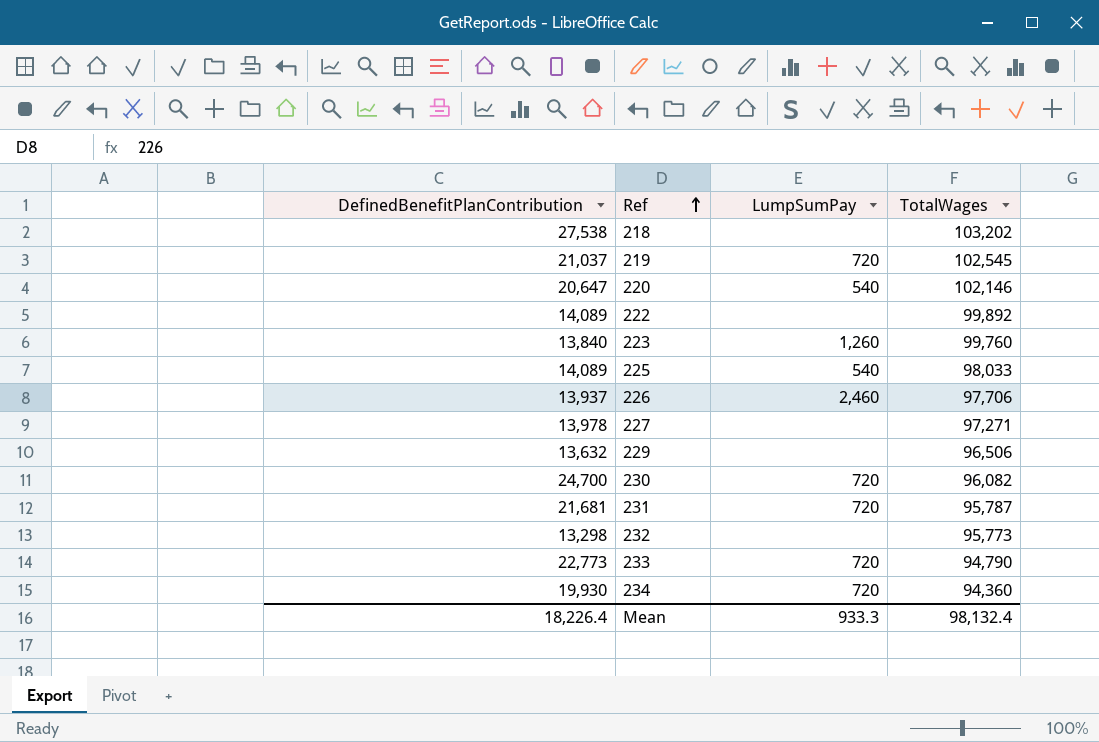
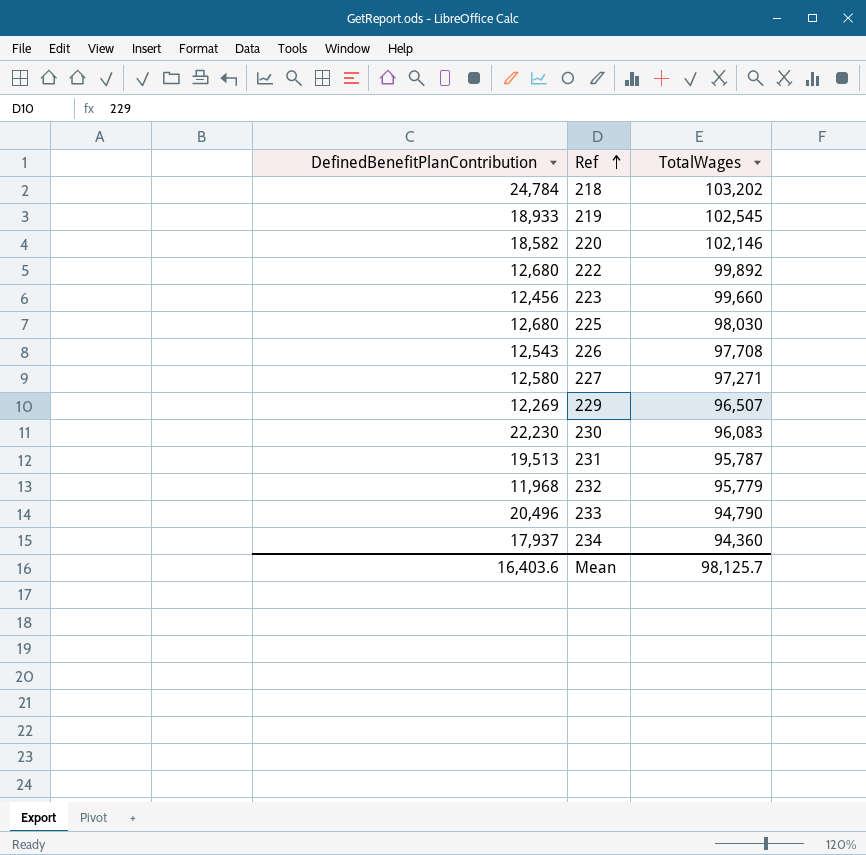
column LumpSumPay | position: 3 -> none
218 | DefinedBenefitPlanContribution: 27,538 -> 24,784
219 | DefinedBenefitPlanContribution: 21,037 -> 18,933
220 | DefinedBenefitPlanContribution: 20,647 -> 18,582
222 | DefinedBenefitPlanContribution: 14,089 -> 12,680
223 | DefinedBenefitPlanContribution: 13,840 -> 12,456
223 | TotalWages: 99,760 -> 99,660
225 | DefinedBenefitPlanContribution: 14,089 -> 12,680
225 | TotalWages: 98,033 -> 98,030
226 | DefinedBenefitPlanContribution: 13,937 -> 12,543
226 | TotalWages: 97,706 -> 97,708
227 | DefinedBenefitPlanContribution: 13,978 -> 12,580
229 | DefinedBenefitPlanContribution: 13,632 -> 12,269
229 | TotalWages: 96,506 -> 96,507
230 | DefinedBenefitPlanContribution: 24,700 -> 22,230
230 | TotalWages: 96,082 -> 96,083
231 | DefinedBenefitPlanContribution: 21,681 -> 19,513
232 | DefinedBenefitPlanContribution: 13,298 -> 11,968
232 | TotalWages: 95,773 -> 95,779
233 | DefinedBenefitPlanContribution: 22,773 -> 20,496
234 | DefinedBenefitPlanContribution: 19,930 -> 17,937
Mean | DefinedBenefitPlanContribution: 18,226.4 -> 16,403.6
Mean | TotalWages: 98,132.4 -> 98,125.7

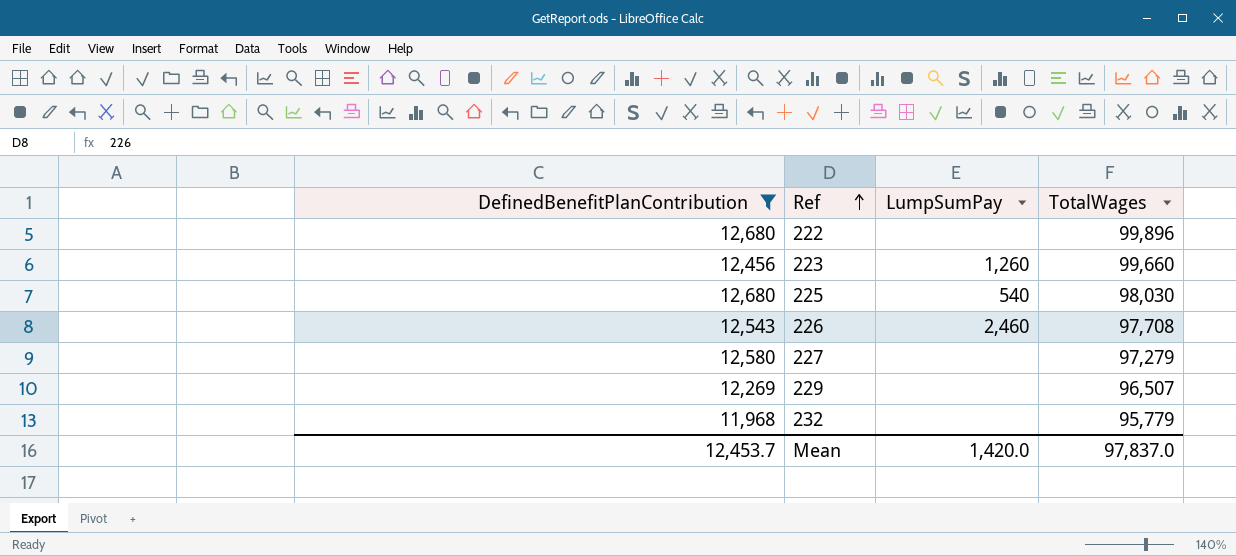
filter: none -> DefinedBenefitPlanContribution <= 12,680
column LumpSumPay | position: none -> 3
222 | TotalWages: 99,892 -> 99,896
227 | TotalWages: 97,271 -> 97,279
Mean | DefinedBenefitPlanContribution: 16,403.6 -> 12,453.7
Mean | TotalWages: 98,125.7 -> 97,837.0

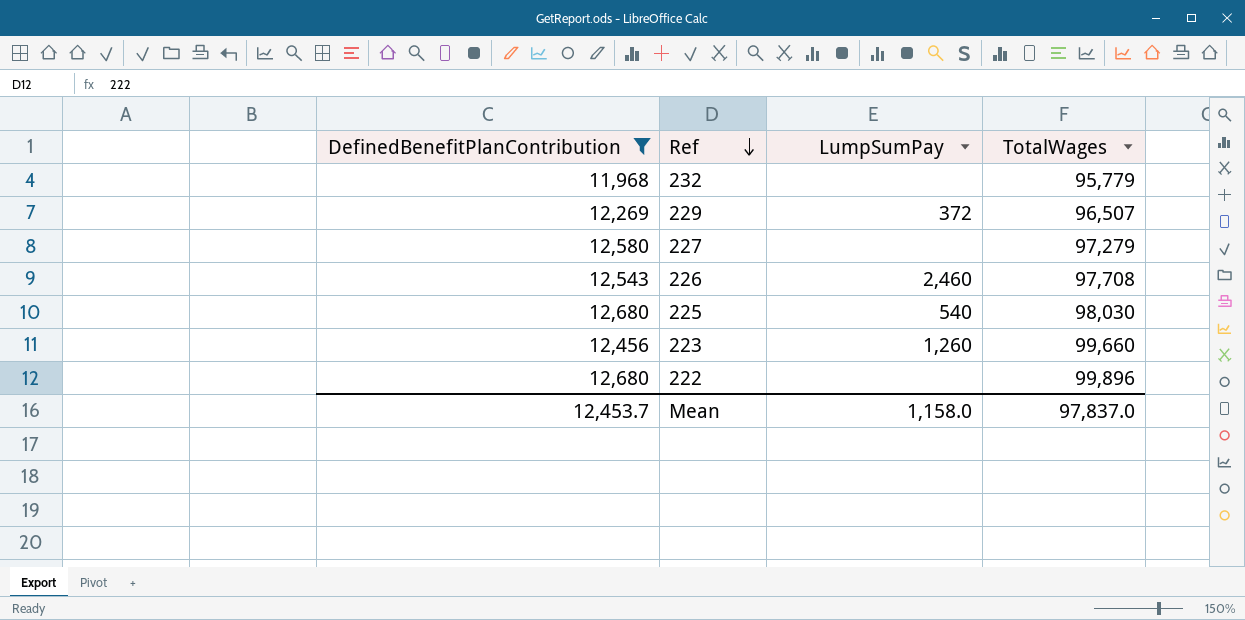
row order: Ref ascending -> Ref descending
229 | LumpSumPay: none -> 372
Mean | LumpSumPay: 1,420.0 -> 1,158.0

